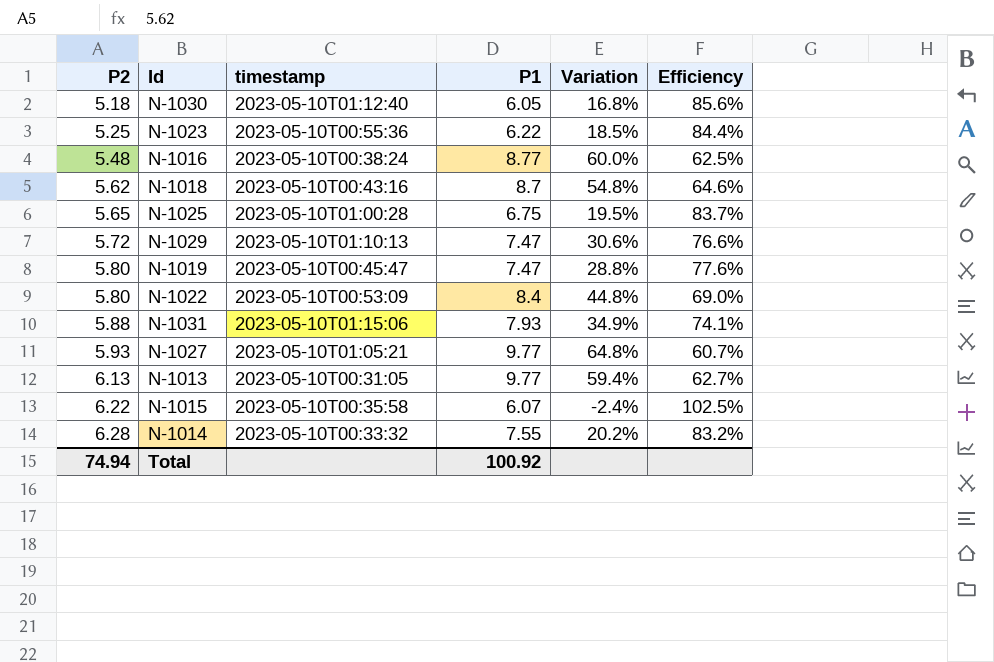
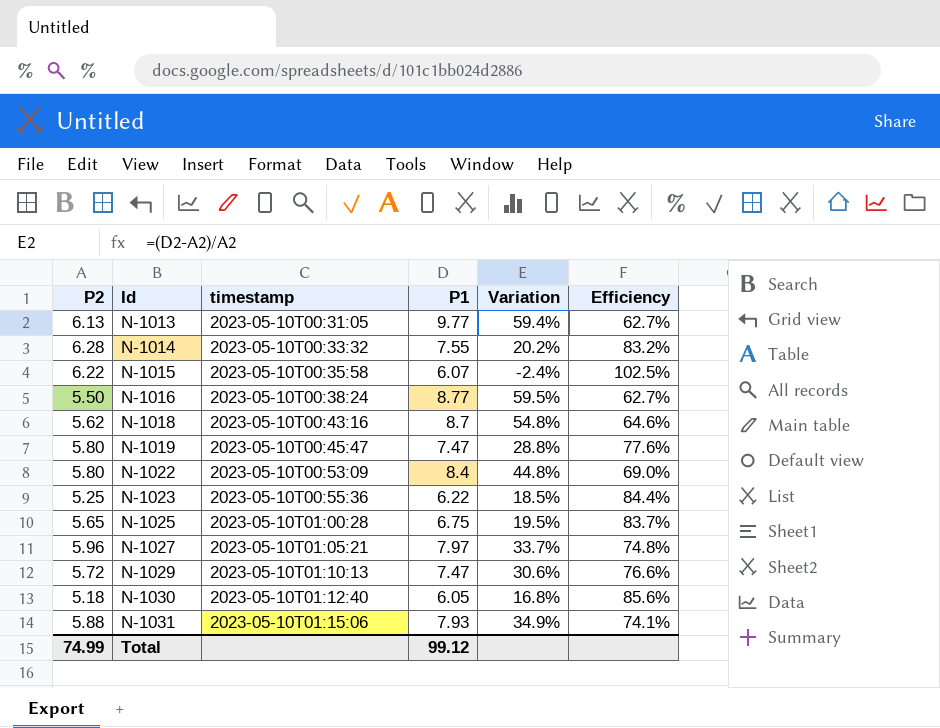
row order: P2 ascending -> Id ascending
N-1016 | P2: 5.48 -> 5.50
N-1016 | Variation: 60.0% -> 59.5%
N-1016 | Efficiency: 62.5% -> 62.7%
N-1027 | P2: 5.93 -> 5.96
N-1027 | P1: 9.77 -> 7.97
N-1027 | Variation: 64.8% -> 33.7%
N-1027 | Efficiency: 60.7% -> 74.8%
Total | P2: 74.94 -> 74.99
Total | P1: 100.92 -> 99.12

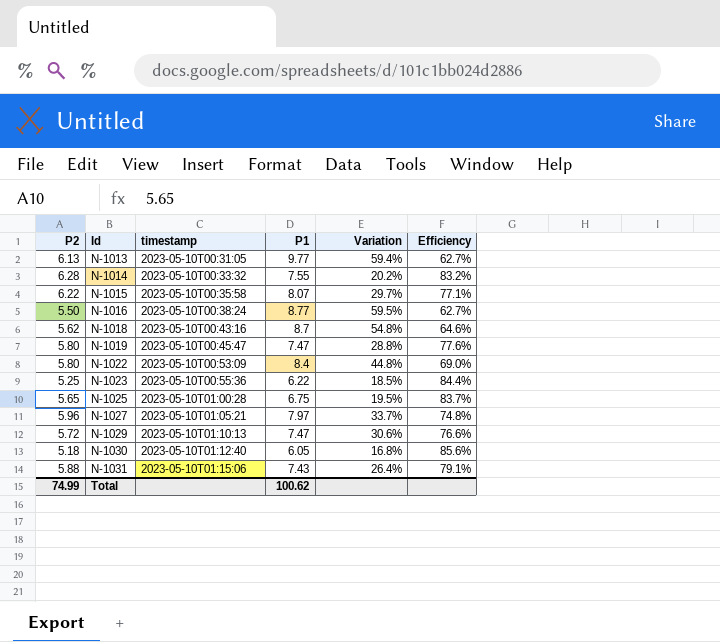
N-1015 | P1: 6.07 -> 8.07
N-1015 | Variation: -2.4% -> 29.7%
N-1015 | Efficiency: 102.5% -> 77.1%
N-1031 | P1: 7.93 -> 7.43
N-1031 | Variation: 34.9% -> 26.4%
N-1031 | Efficiency: 74.1% -> 79.1%
Total | P1: 99.12 -> 100.62

